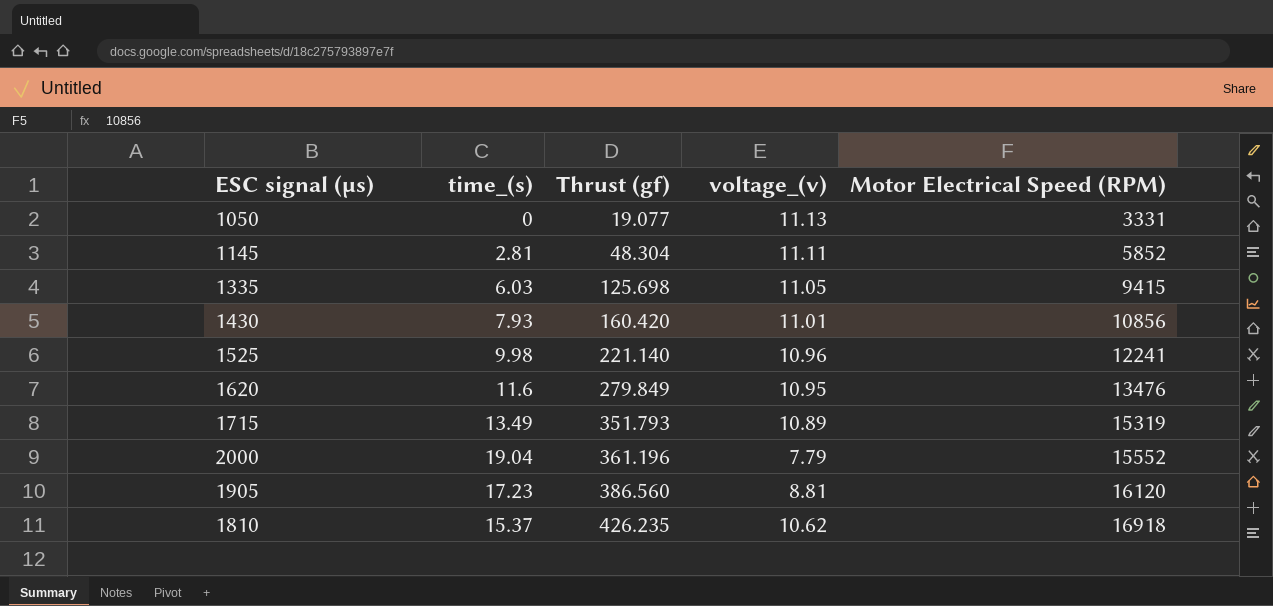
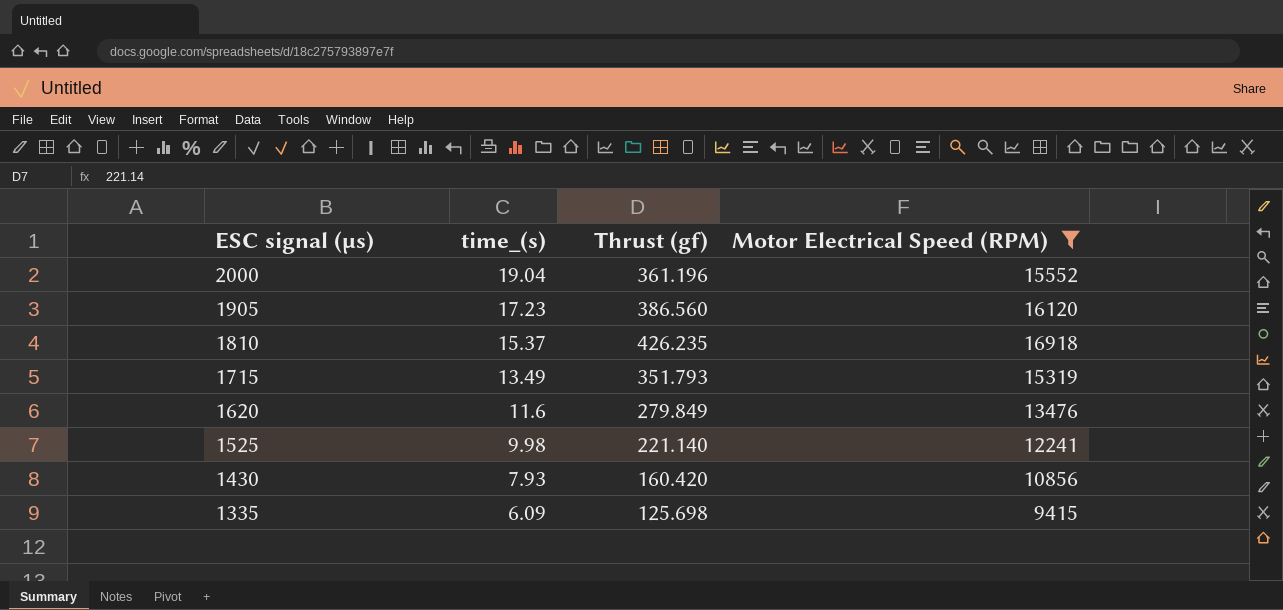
filter: none -> Motor Electrical Speed (RPM) >= 9415
row order: Thrust (gf) ascending -> ESC signal (µs) descending
column voltage_(v) | position: 4 -> none
1335 | time_(s): 6.03 -> 6.09

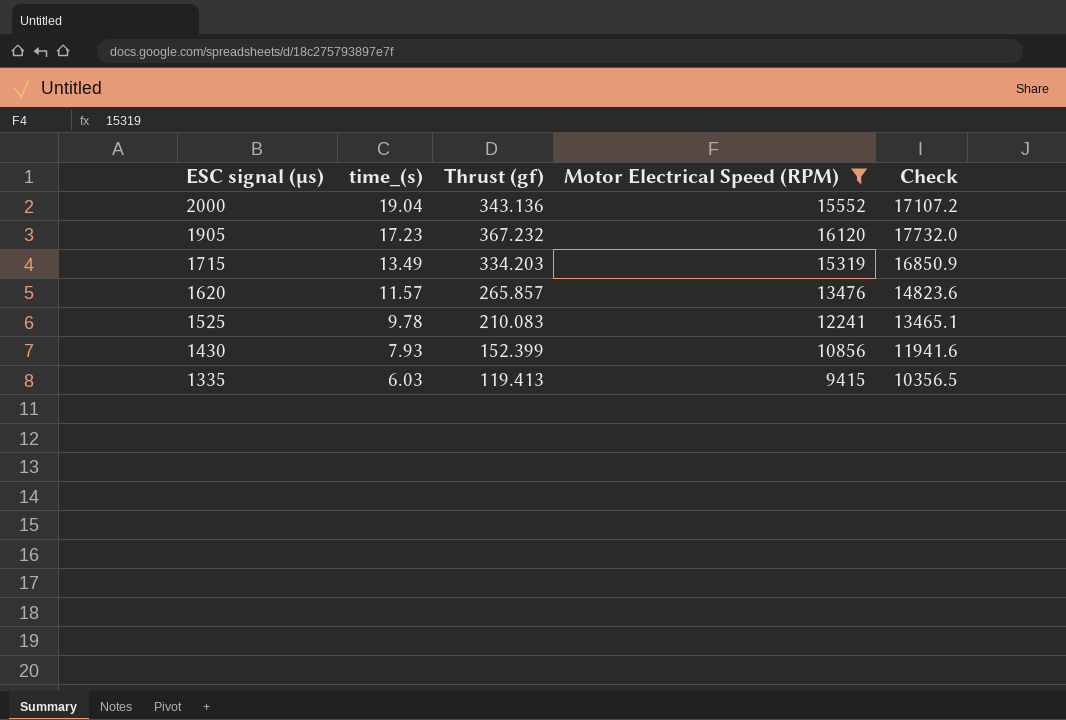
column Check | formula: none -> [Motor Electrical Speed (RPM)] * 1.1
row 1810: 15.37 | 426.235 | 16918 -> none
2000 | Thrust (gf): 361.196 -> 343.136
1905 | Thrust (gf): 386.560 -> 367.232
1715 | Thrust (gf): 351.793 -> 334.203
1620 | time_(s): 11.6 -> 11.57
1620 | Thrust (gf): 279.849 -> 265.857
1525 | time_(s): 9.98 -> 9.78
1525 | Thrust (gf): 221.140 -> 210.083
1430 | Thrust (gf): 160.420 -> 152.399
1335 | time_(s): 6.09 -> 6.03
1335 | Thrust (gf): 125.698 -> 119.413

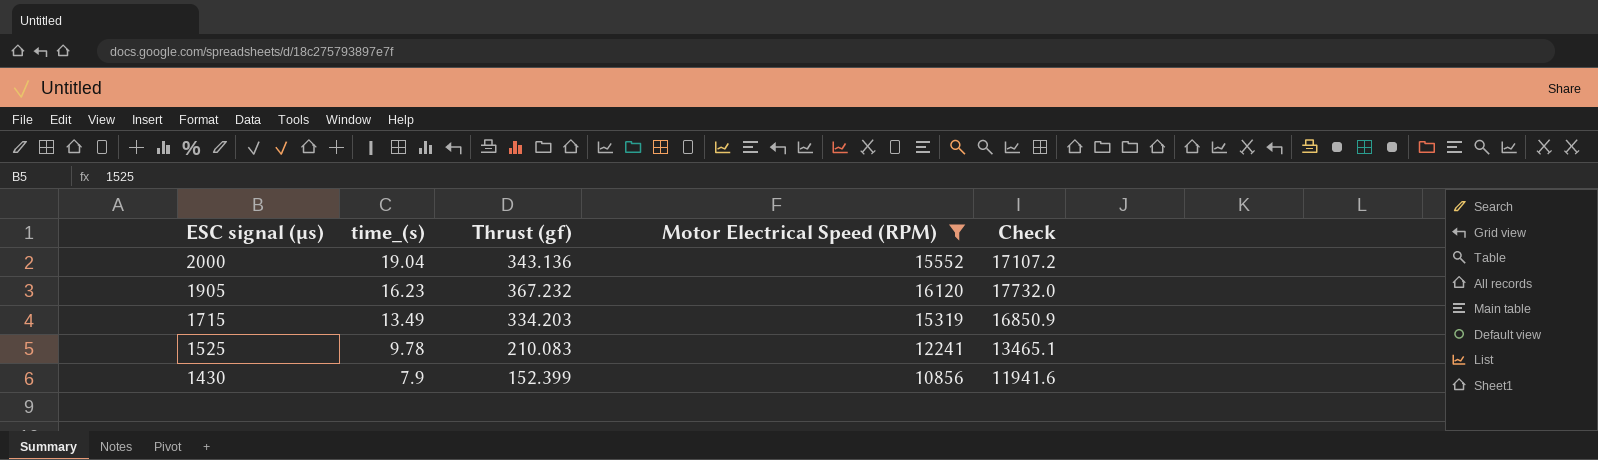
row 1620: 11.57 | 265.857 | 13476 | 14823.6 -> none
row 1335: 6.03 | 119.413 | 9415 | 10356.5 -> none
1905 | time_(s): 17.23 -> 16.23
1430 | time_(s): 7.93 -> 7.9

